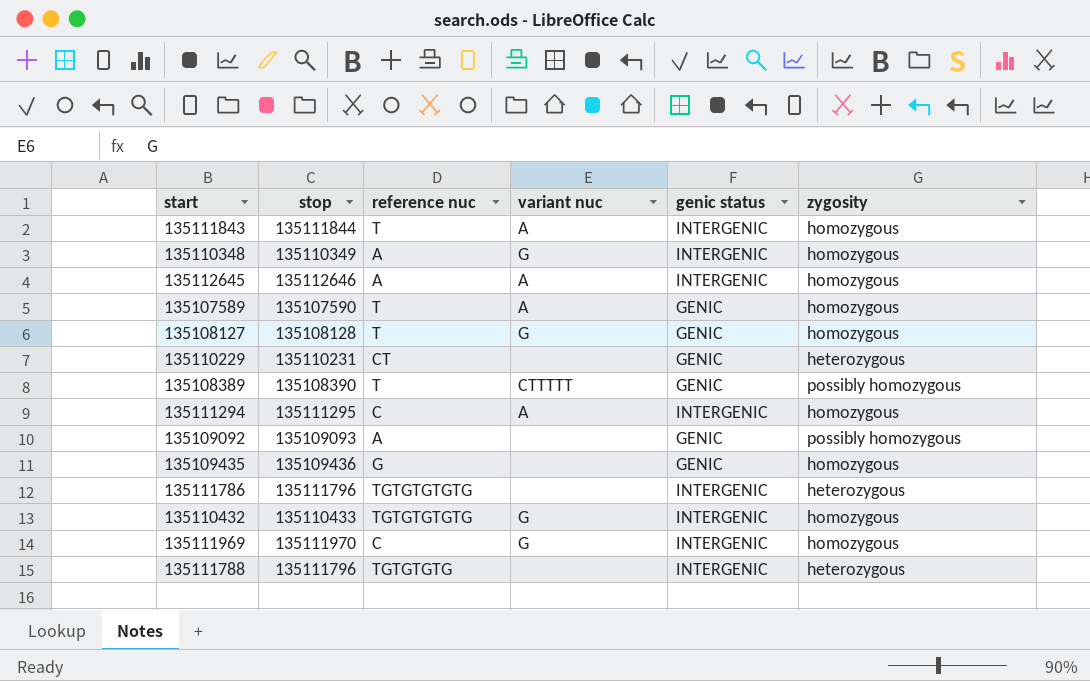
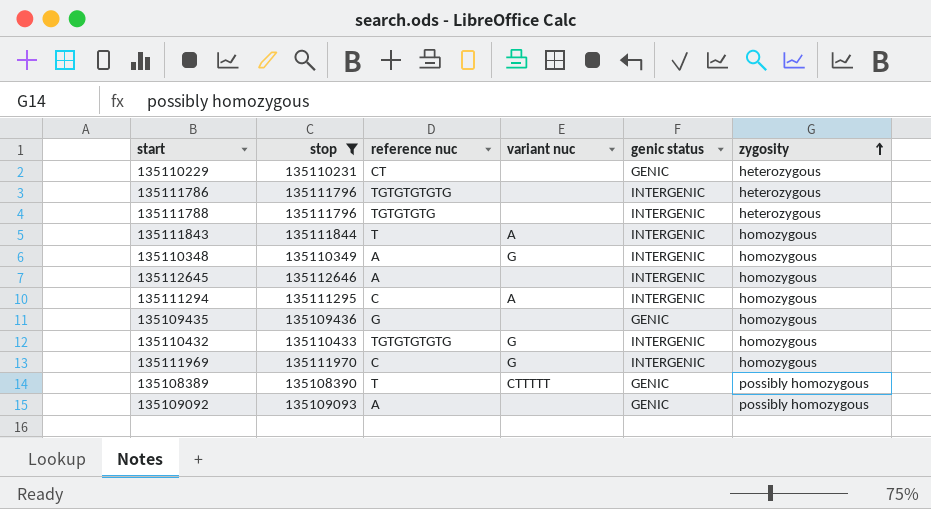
filter: none -> stop >= 135108390
row order: none -> zygosity ascending
135112645 | variant nuc: A -> none

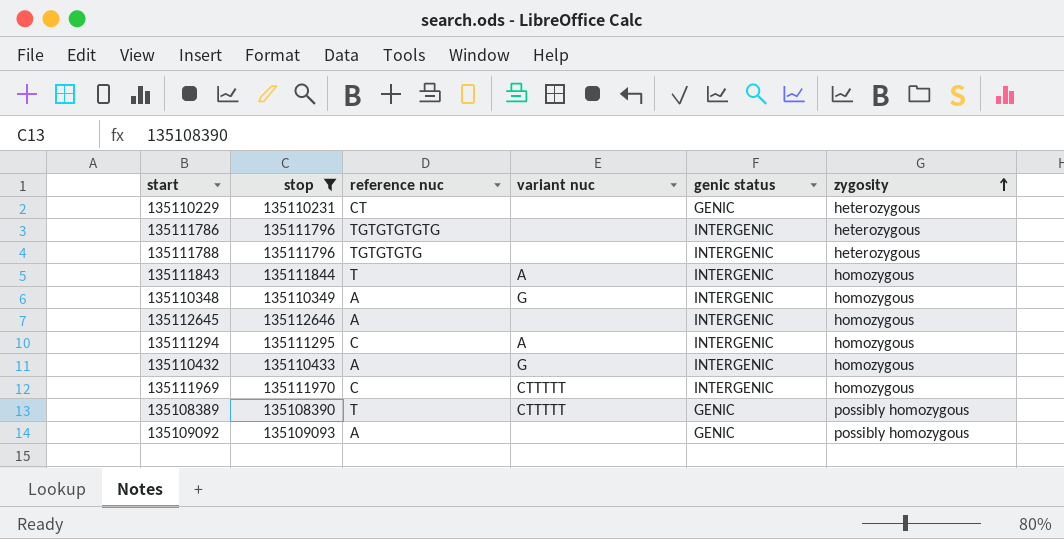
row 135109435: 135109436 | G | none | GENIC | homozygous -> none
135110432 | reference nuc: TGTGTGTGTG -> A
135111969 | variant nuc: G -> CTTTTT

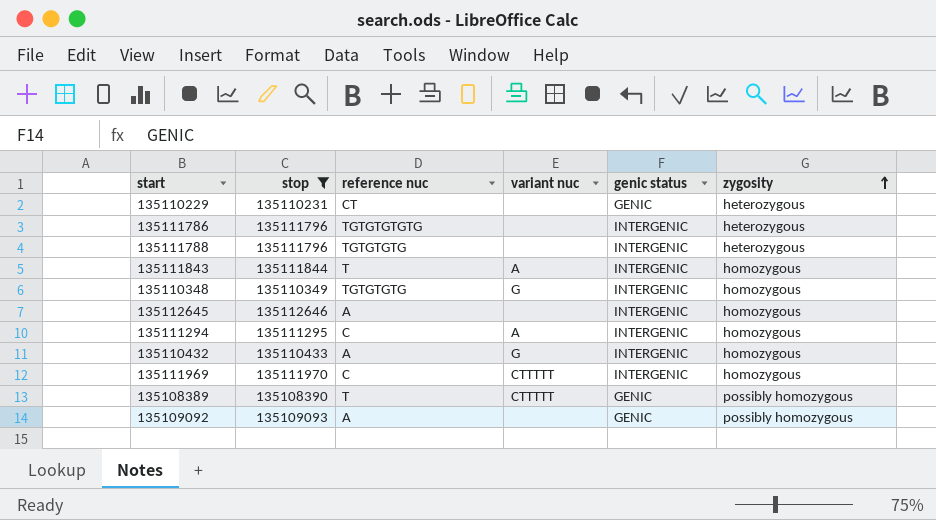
135110348 | reference nuc: A -> TGTGTGTG

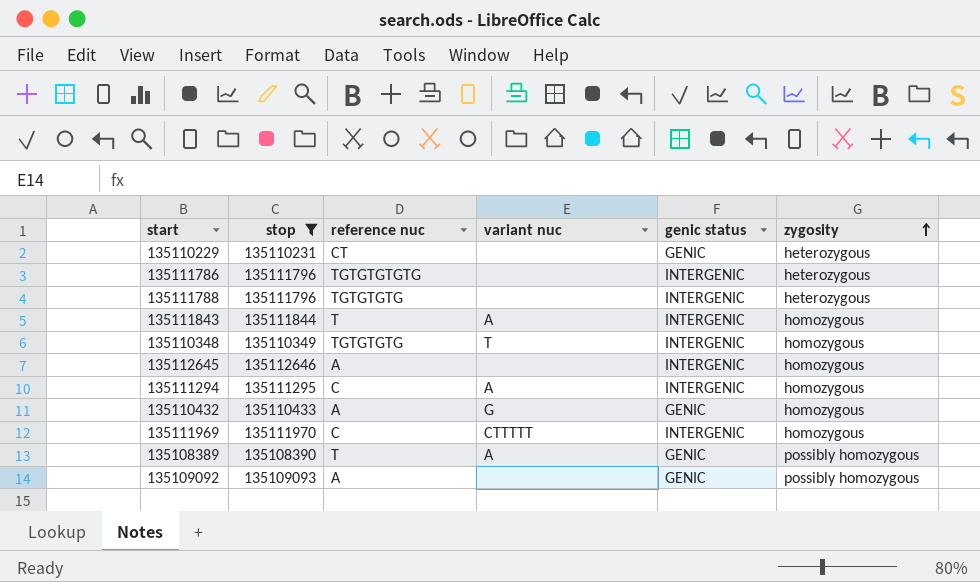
135110348 | variant nuc: G -> T
135110432 | genic status: INTERGENIC -> GENIC
135108389 | variant nuc: CTTTTT -> A

